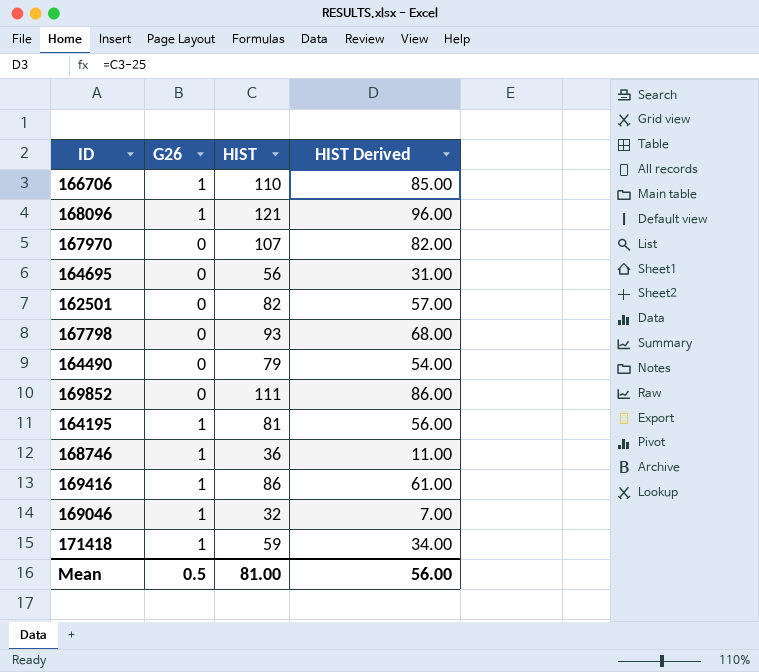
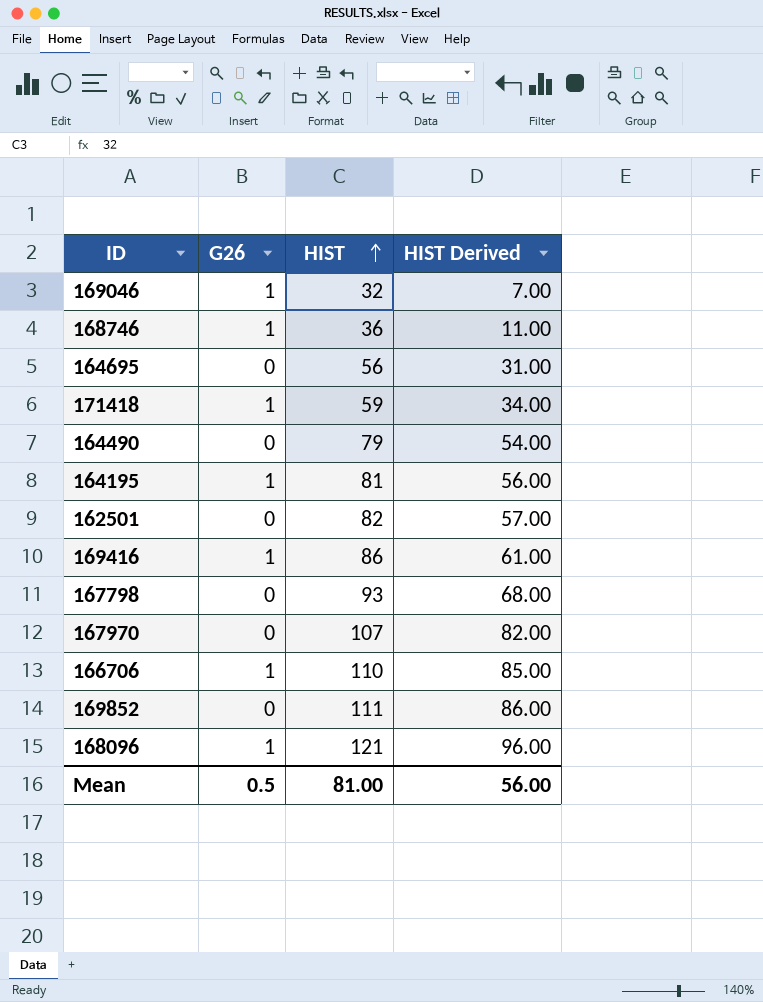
row order: none -> HIST ascending

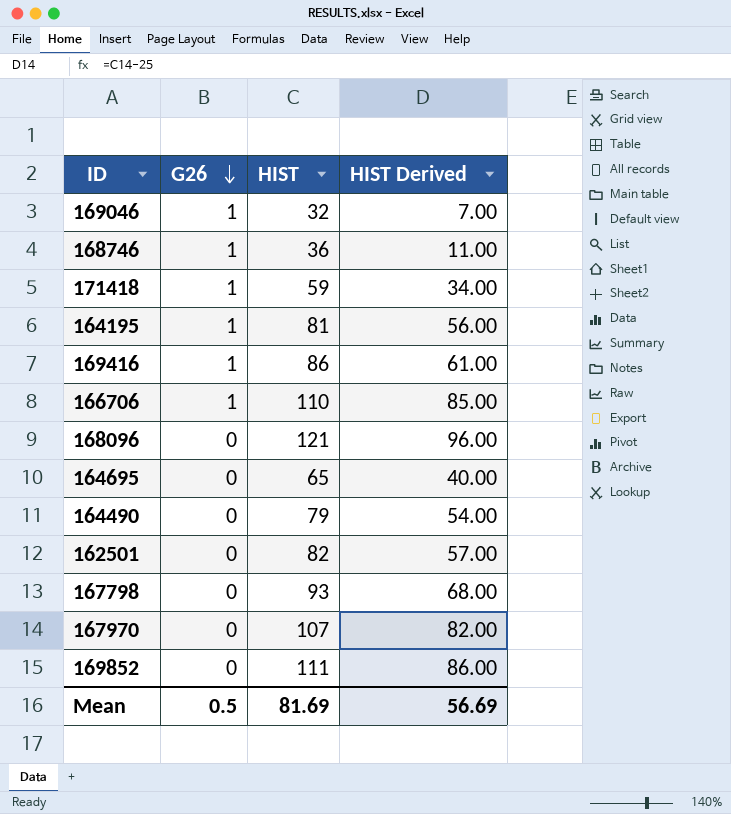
row order: HIST ascending -> G26 descending
168096 | G26: 1 -> 0
164695 | HIST: 56 -> 65
164695 | HIST Derived: 31.00 -> 40.00
Mean | HIST: 81.00 -> 81.69
Mean | HIST Derived: 56.00 -> 56.69

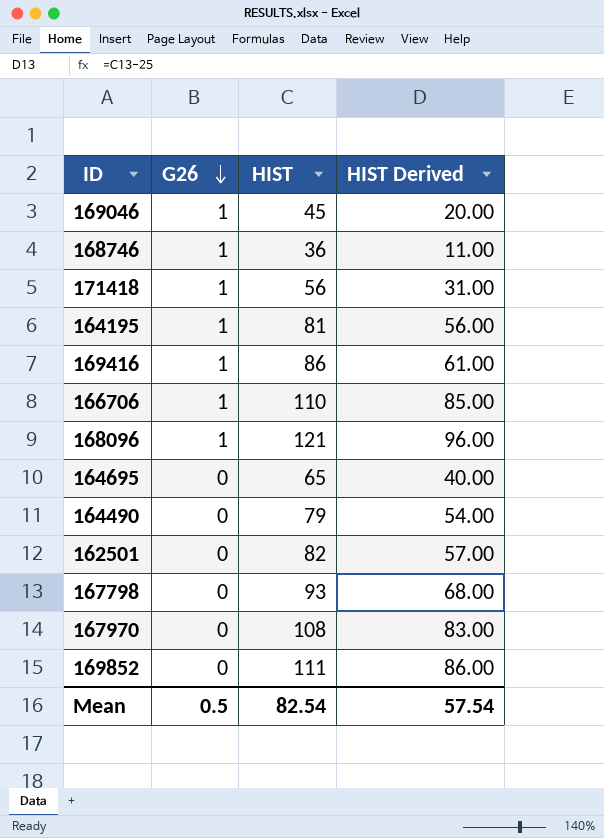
169046 | HIST: 32 -> 45
169046 | HIST Derived: 7.00 -> 20.00
171418 | HIST: 59 -> 56
171418 | HIST Derived: 34.00 -> 31.00
168096 | G26: 0 -> 1
167970 | HIST: 107 -> 108
167970 | HIST Derived: 82.00 -> 83.00
Mean | HIST: 81.69 -> 82.54
Mean | HIST Derived: 56.69 -> 57.54

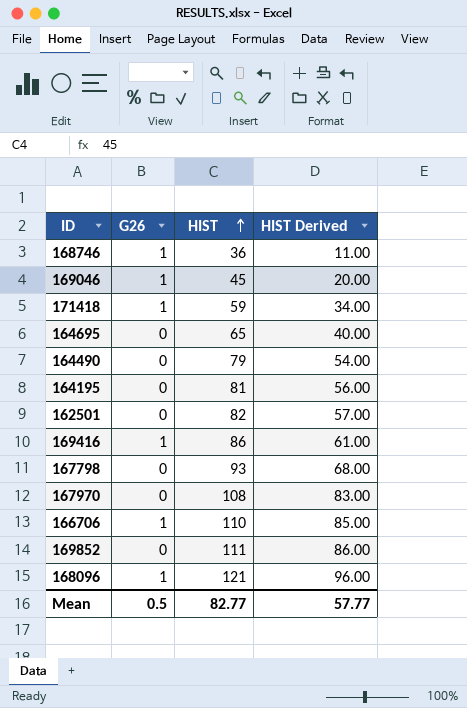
row order: G26 descending -> HIST ascending
171418 | HIST: 56 -> 59
171418 | HIST Derived: 31.00 -> 34.00
164195 | G26: 1 -> 0
Mean | HIST: 82.54 -> 82.77
Mean | HIST Derived: 57.54 -> 57.77

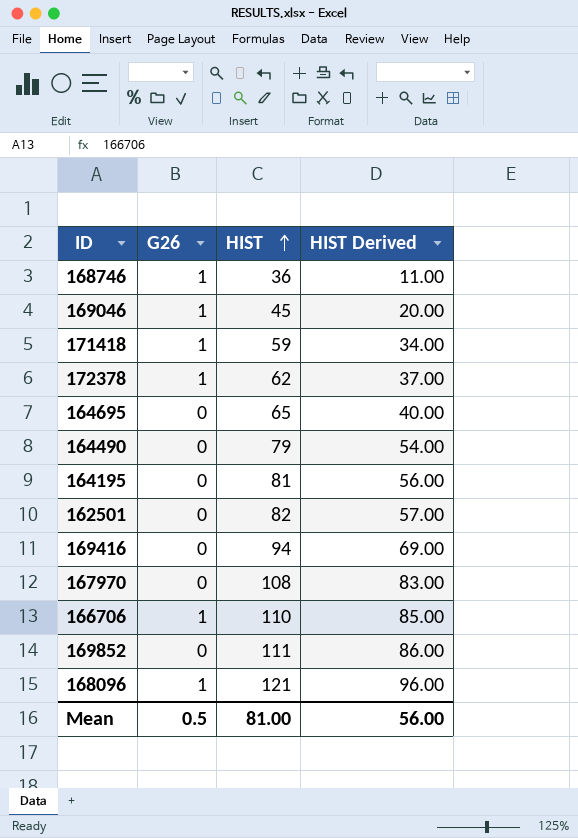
row 167798: 0 | 93 | 68.00 -> none
row 172378: none -> 1 | 62 | 37.00
169416 | G26: 1 -> 0
169416 | HIST: 86 -> 94
169416 | HIST Derived: 61.00 -> 69.00
Mean | HIST: 82.77 -> 81.00
Mean | HIST Derived: 57.77 -> 56.00

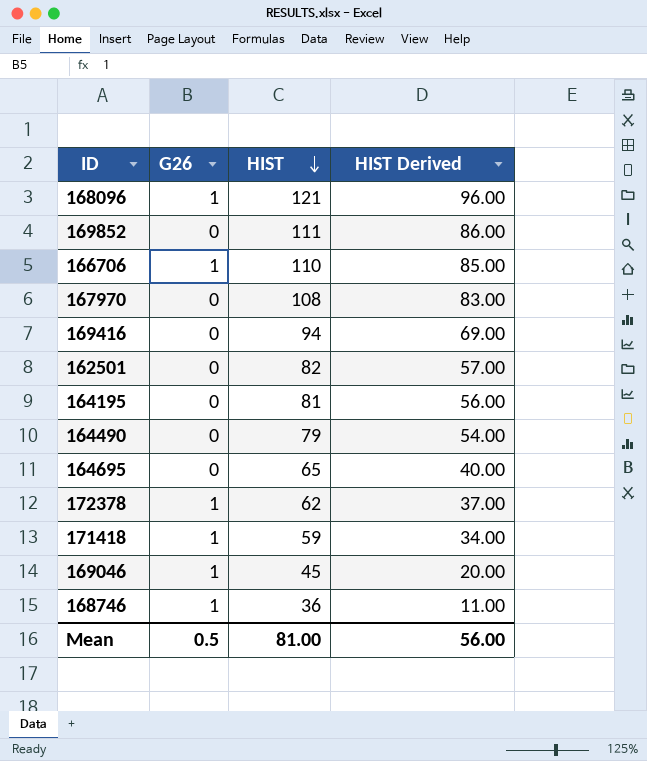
row order: HIST ascending -> HIST descending

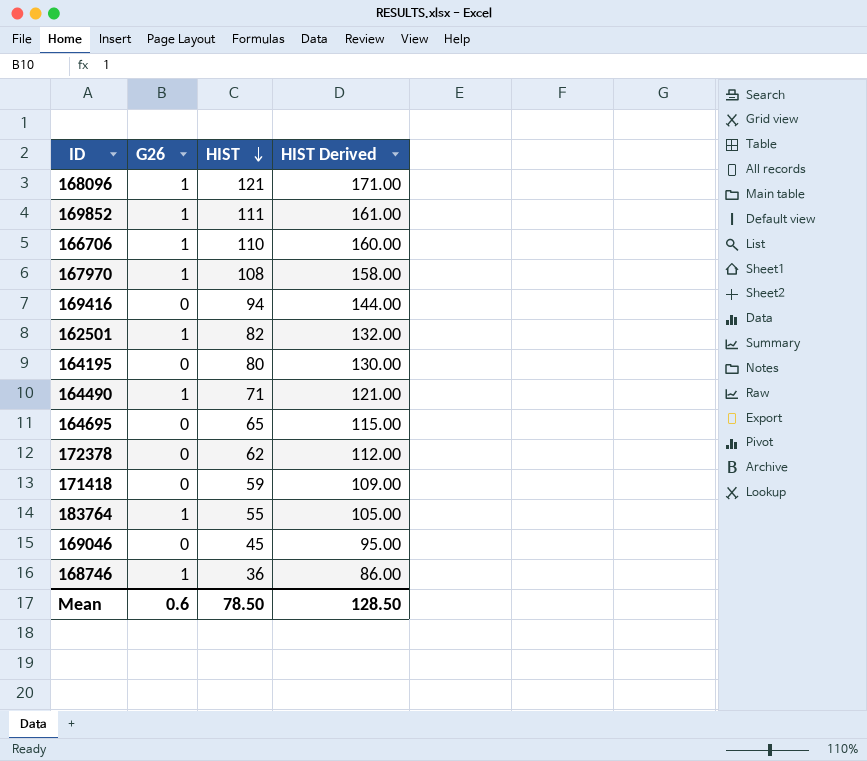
column HIST Derived | formula: [HIST] - 25 -> [HIST] + 50
169852 | G26: 0 -> 1
167970 | G26: 0 -> 1
162501 | G26: 0 -> 1
164195 | HIST: 81 -> 80
164490 | G26: 0 -> 1
164490 | HIST: 79 -> 71
172378 | G26: 1 -> 0
171418 | G26: 1 -> 0
row 183764: none -> 1 | 55 | 105.00
169046 | G26: 1 -> 0
Mean | G26: 0.5 -> 0.6
Mean | HIST: 81.00 -> 78.50
Mean | HIST Derived: 56.00 -> 128.50

